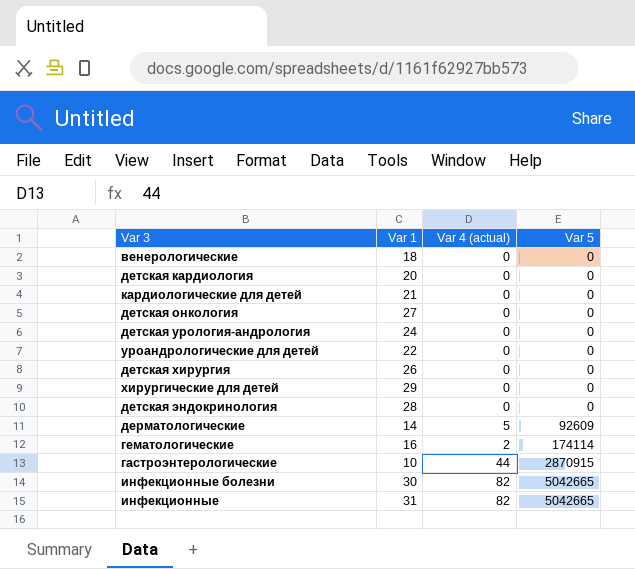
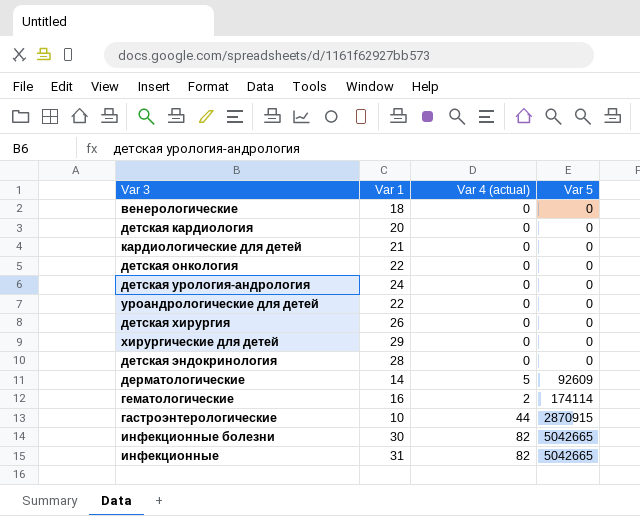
детская онкология | Var 1: 27 -> 22

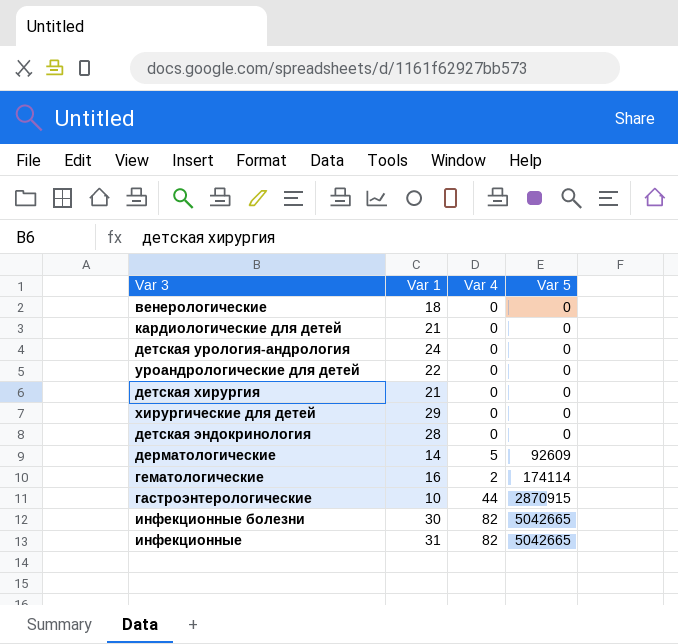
column name: Var 4 (actual) -> Var 4
row детская кардиология: 20 | 0 | 0 -> none
row детская онкология: 22 | 0 | 0 -> none
детская хирургия | Var 1: 26 -> 21

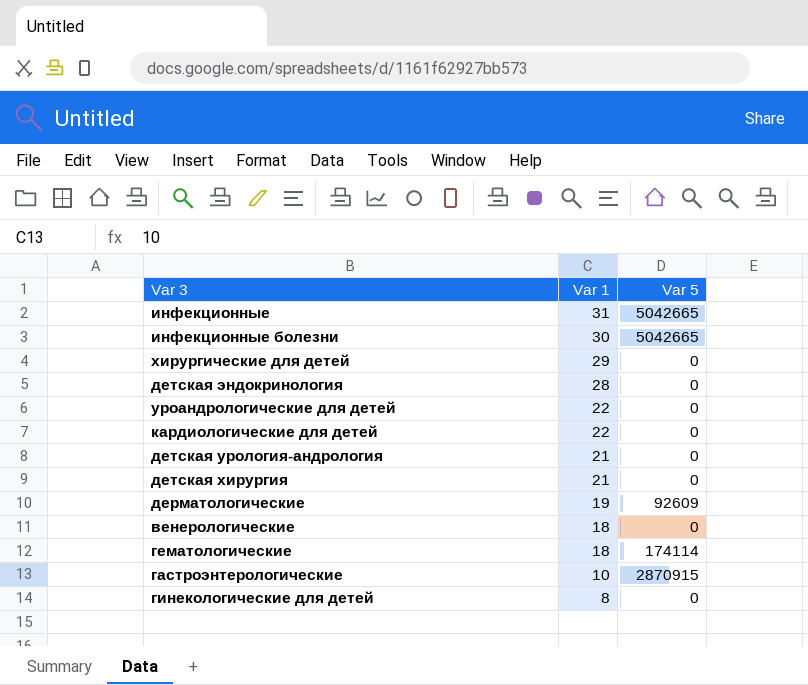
row order: Var 5 ascending -> Var 1 descending
column Var 4 | position: 3 -> none
кардиологические для детей | Var 1: 21 -> 22
детская урология-андрология | Var 1: 24 -> 21
дерматологические | Var 1: 14 -> 19
гематологические | Var 1: 16 -> 18
row гинекологические для детей: none -> 8 | 0

